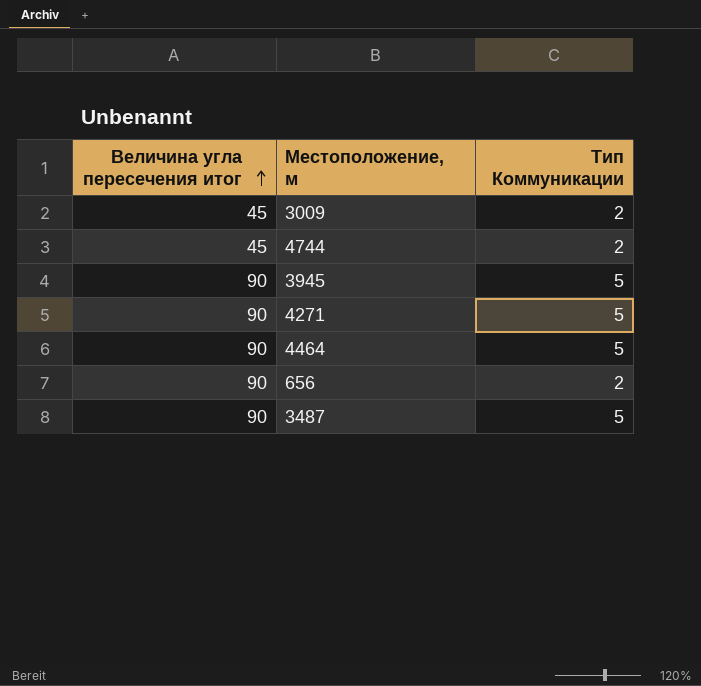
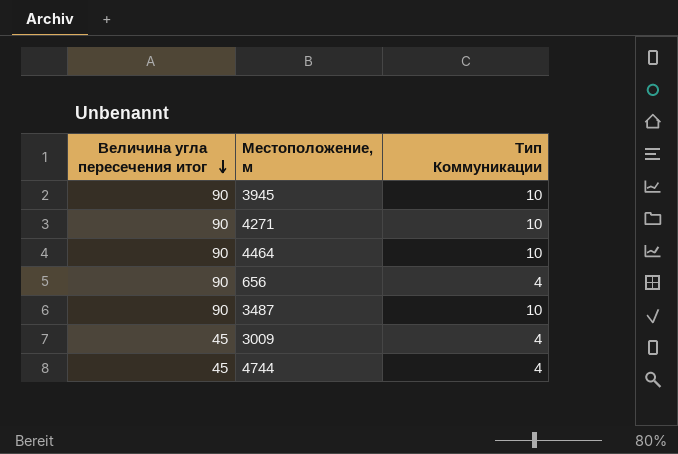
row order: Величина угла пересечения итог ascending -> Величина угла пересечения итог descending
3945 | Тип Коммуникации: 5 -> 10
4271 | Тип Коммуникации: 5 -> 10
4464 | Тип Коммуникации: 5 -> 10
656 | Тип Коммуникации: 2 -> 4
3487 | Тип Коммуникации: 5 -> 10
3009 | Тип Коммуникации: 2 -> 4
4744 | Тип Коммуникации: 2 -> 4

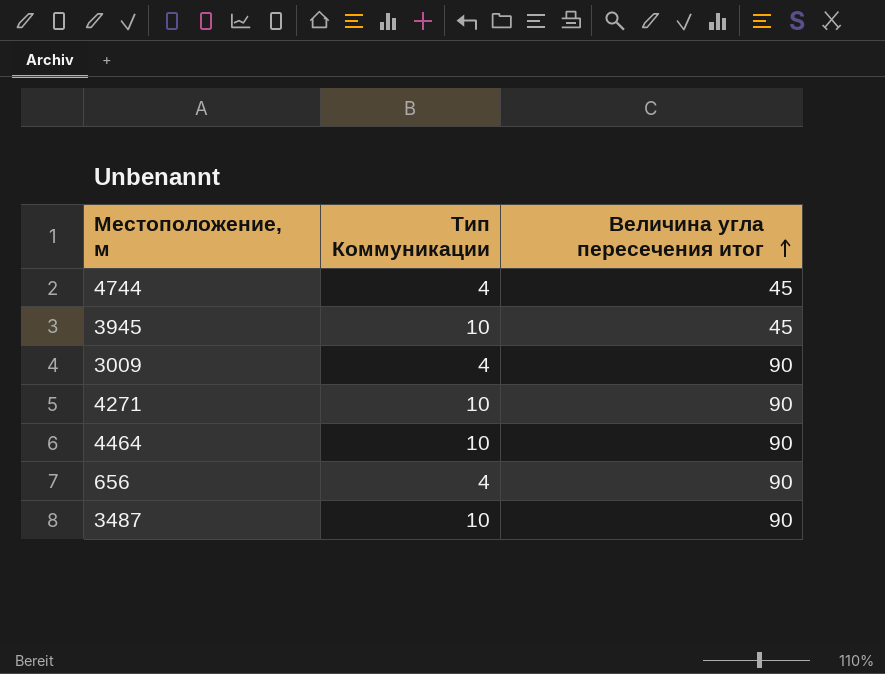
row order: Величина угла пересечения итог descending -> Величина угла пересечения итог ascending
column Величина угла пересечения итог | position: 1 -> 3
3945 | Величина угла пересечения итог: 90 -> 45
3009 | Величина угла пересечения итог: 45 -> 90

